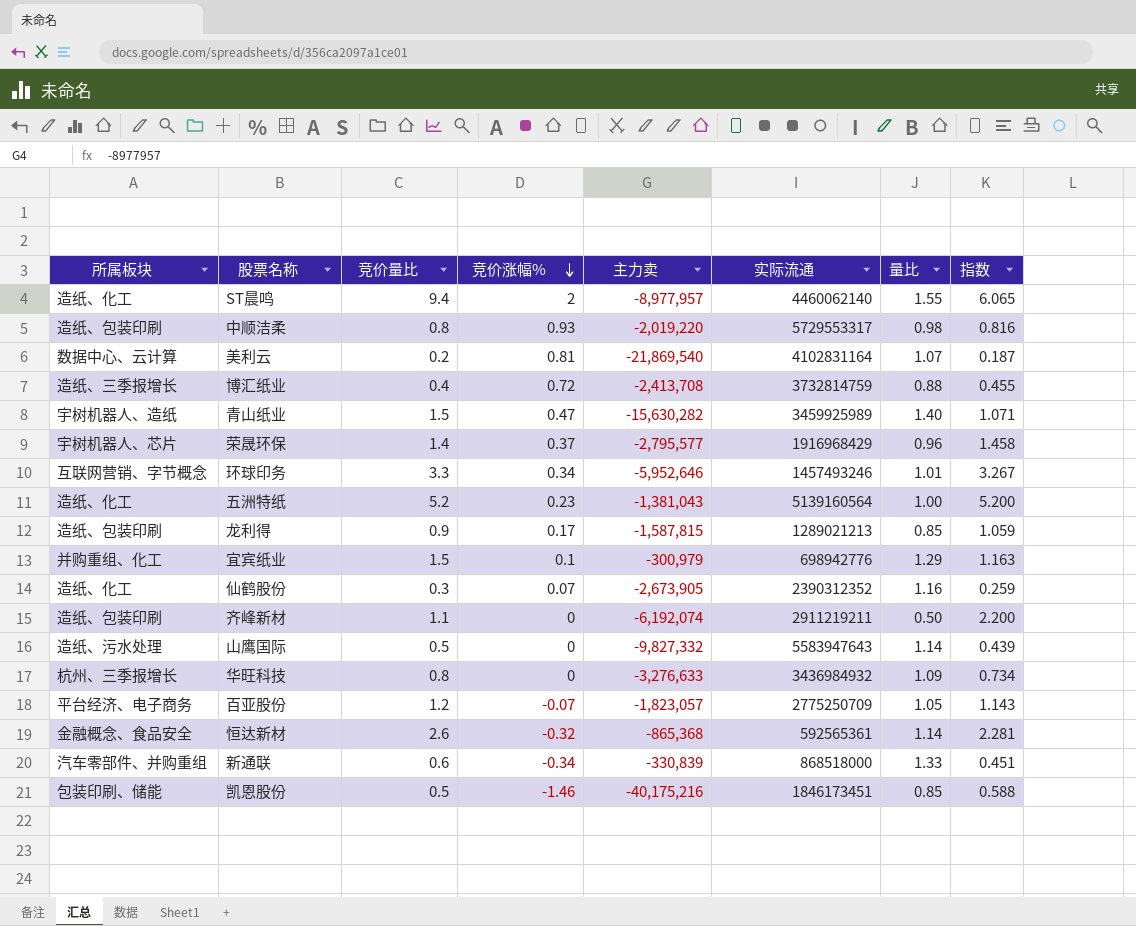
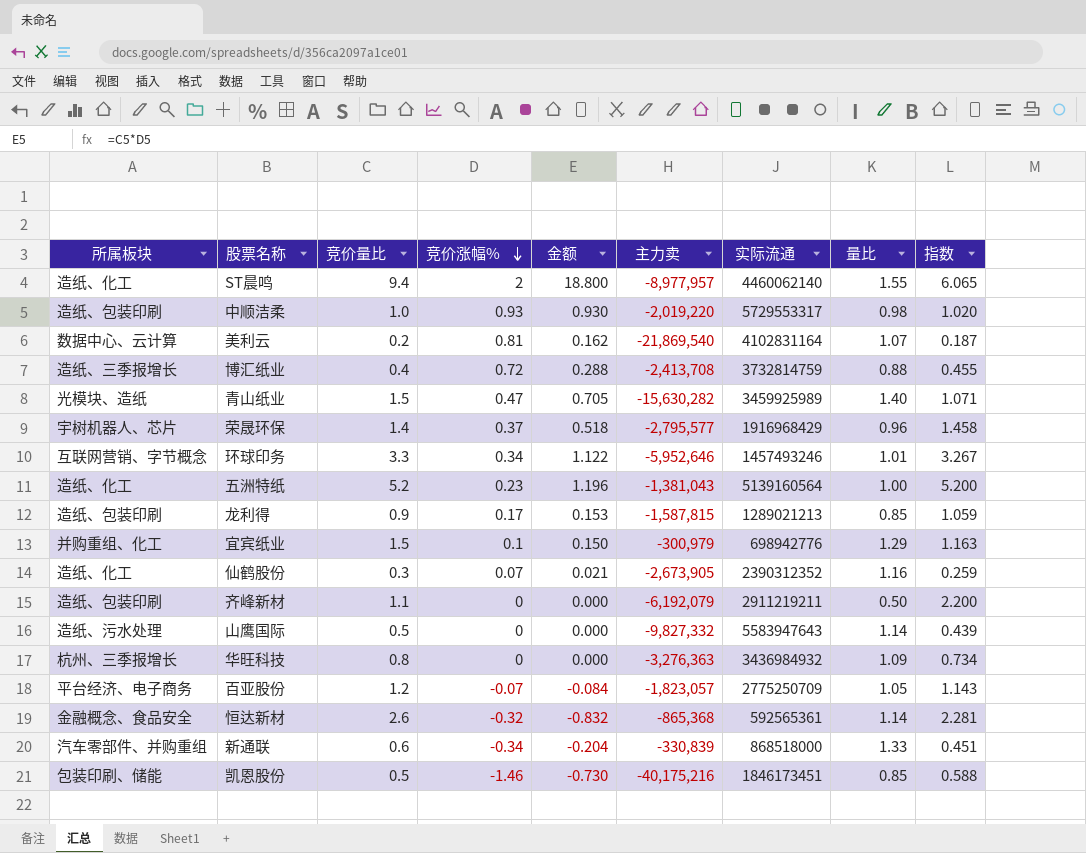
column 金额 | formula: none -> [竞价量比] * [竞价涨幅%]
中顺洁柔 | 竞价量比: 0.8 -> 1.0
中顺洁柔 | 指数: 0.816 -> 1.020
青山纸业 | 所属板块: 宇树机器人、造纸 -> 光模块、造纸
齐峰新材 | 主力卖: -6,192,074 -> -6,192,079
华旺科技 | 主力卖: -3,276,633 -> -3,276,363

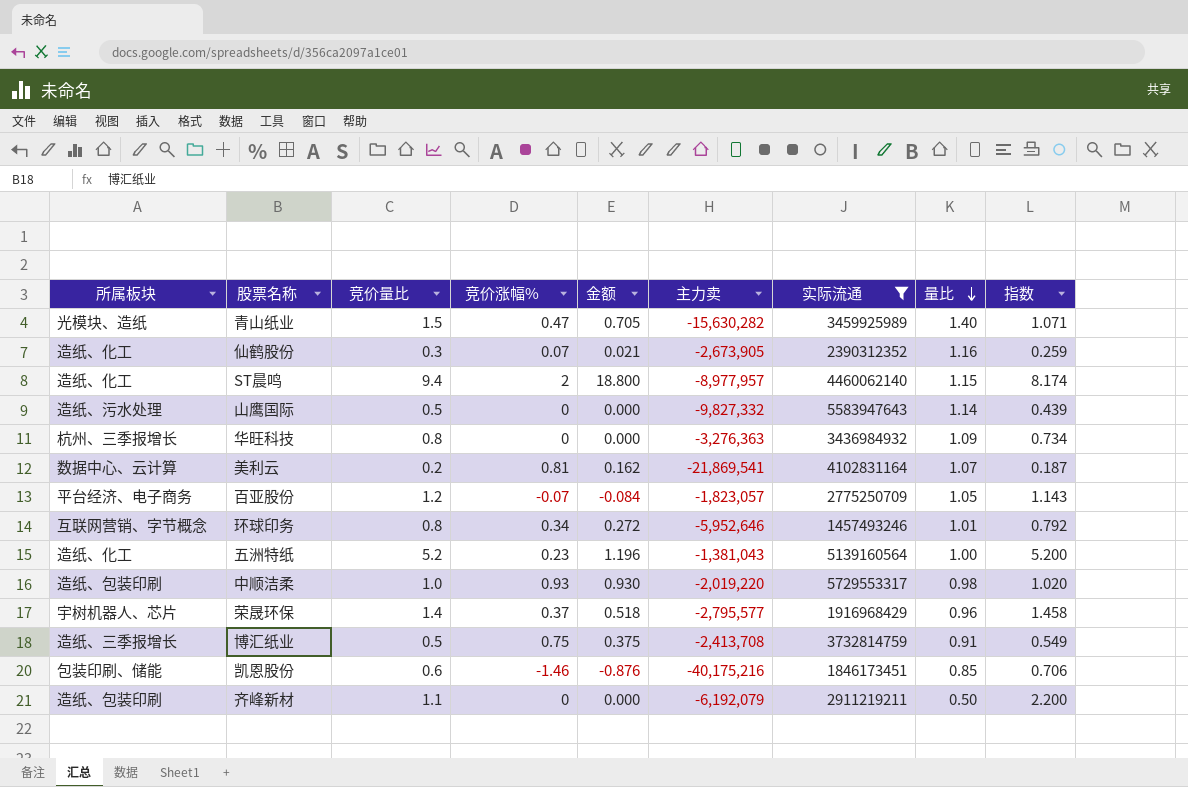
filter: none -> 实际流通 >= 1457493246
row order: 竞价涨幅% descending -> 量比 descending
ST晨鸣 | 量比: 1.55 -> 1.15
ST晨鸣 | 指数: 6.065 -> 8.174
美利云 | 主力卖: -21,869,540 -> -21,869,541
环球印务 | 竞价量比: 3.3 -> 0.8
环球印务 | 金额: 1.122 -> 0.272
环球印务 | 指数: 3.267 -> 0.792
博汇纸业 | 竞价量比: 0.4 -> 0.5
博汇纸业 | 竞价涨幅%: 0.72 -> 0.75
博汇纸业 | 金额: 0.288 -> 0.375
博汇纸业 | 量比: 0.88 -> 0.91
博汇纸业 | 指数: 0.455 -> 0.549
凯恩股份 | 竞价量比: 0.5 -> 0.6
凯恩股份 | 金额: -0.730 -> -0.876
凯恩股份 | 指数: 0.588 -> 0.706

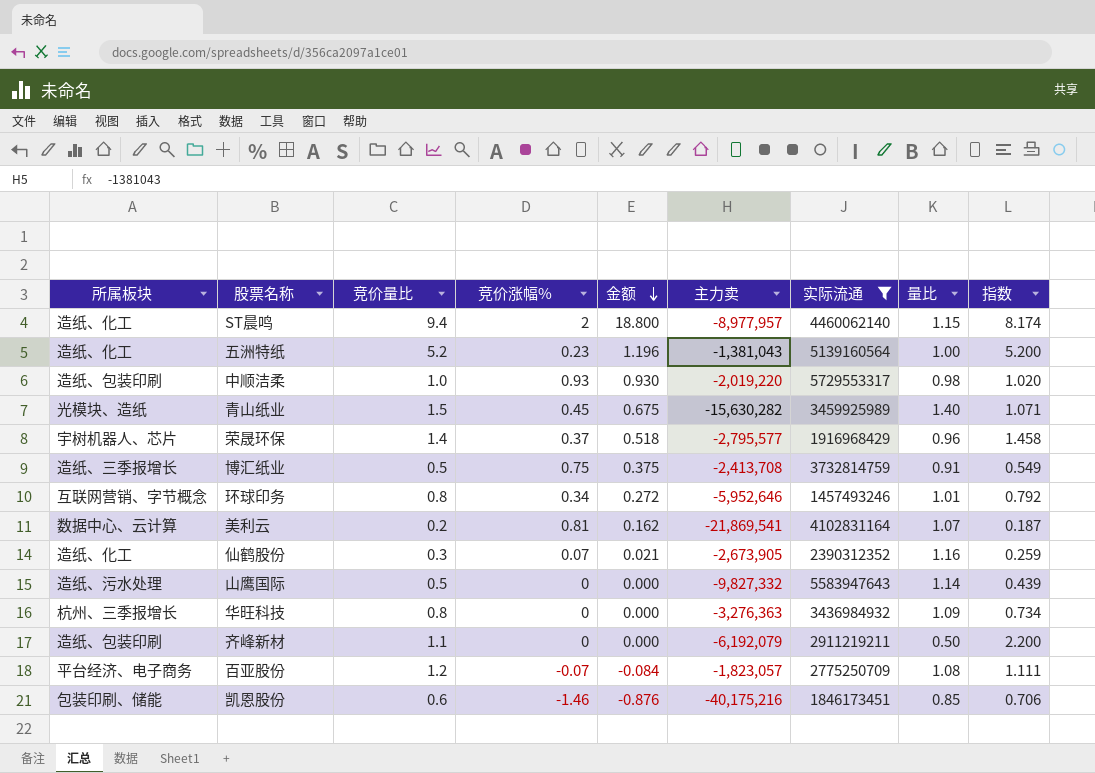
row order: 量比 descending -> 金额 descending
青山纸业 | 竞价涨幅%: 0.47 -> 0.45
青山纸业 | 金额: 0.705 -> 0.675
百亚股份 | 量比: 1.05 -> 1.08
百亚股份 | 指数: 1.143 -> 1.111

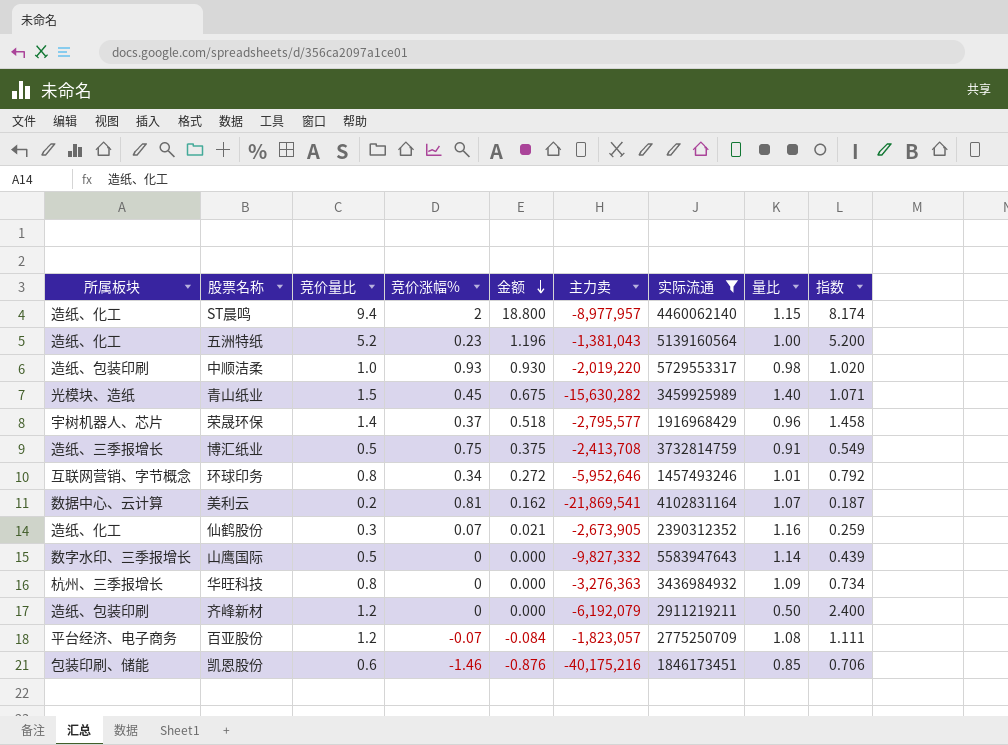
山鹰国际 | 所属板块: 造纸、污水处理 -> 数字水印、三季报增长
齐峰新材 | 竞价量比: 1.1 -> 1.2
齐峰新材 | 指数: 2.200 -> 2.400

